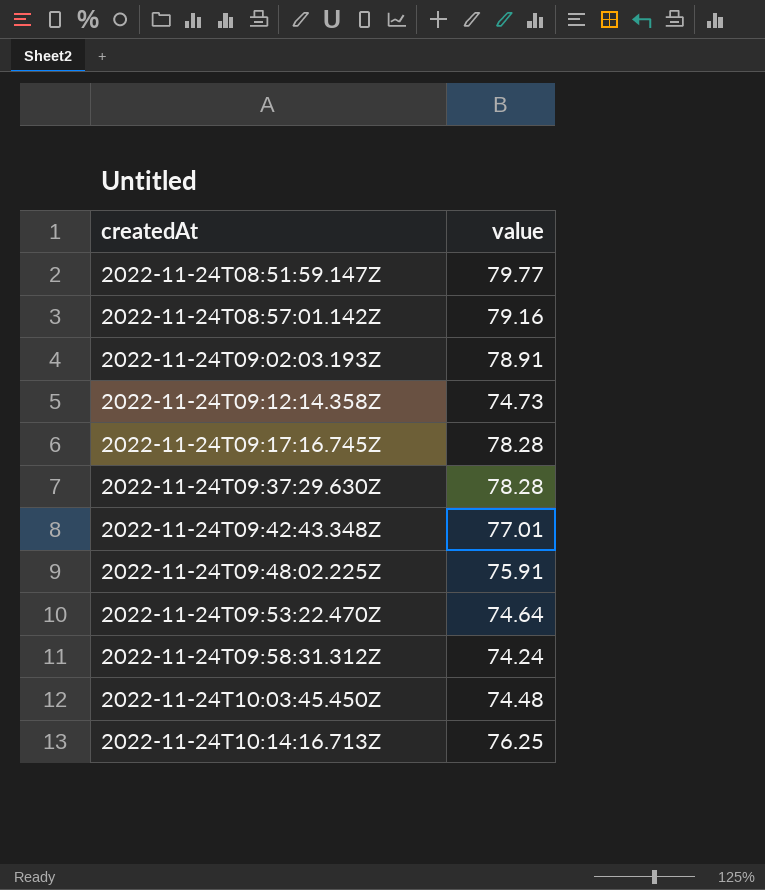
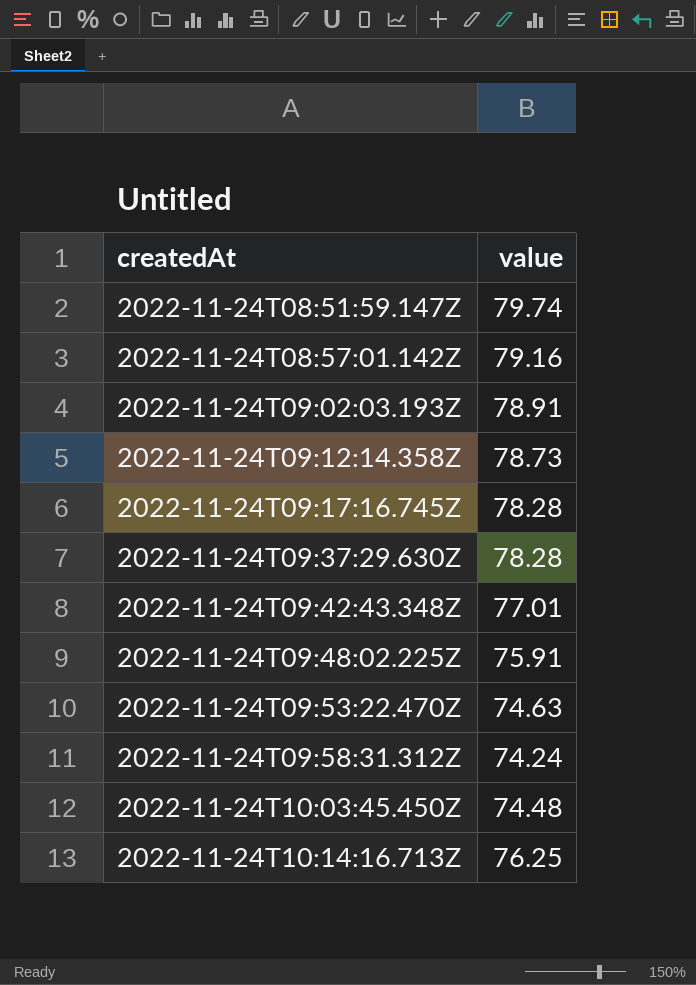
2022-11-24T08:51:59.147Z | value: 79.77 -> 79.74
2022-11-24T09:12:14.358Z | value: 74.73 -> 78.73
2022-11-24T09:53:22.470Z | value: 74.64 -> 74.63

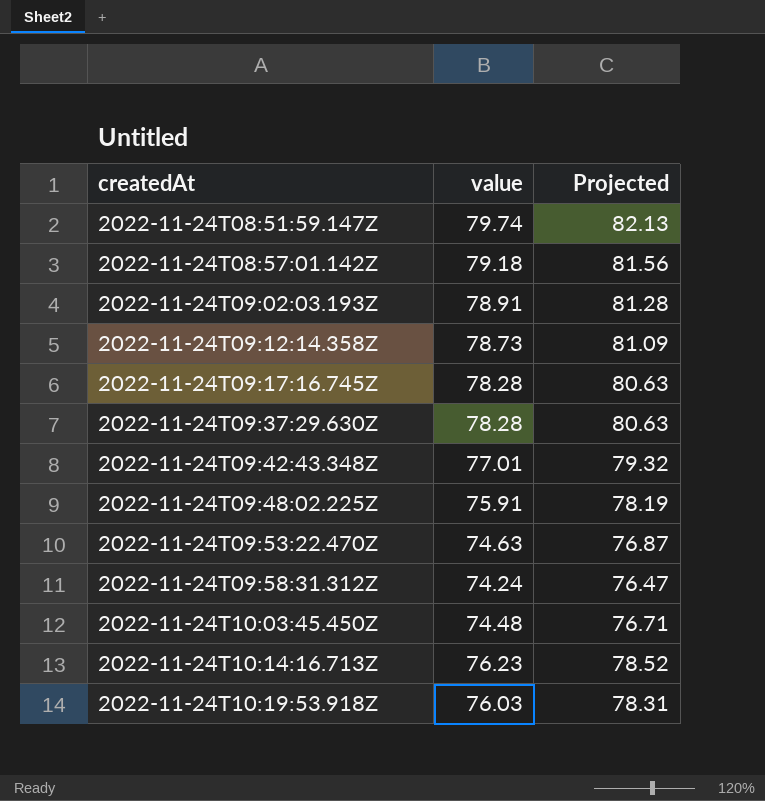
column Projected | formula: none -> [value] * 1.03
2022-11-24T08:57:01.142Z | value: 79.16 -> 79.18
2022-11-24T10:14:16.713Z | value: 76.25 -> 76.23
row 2022-11-24T10:19:53.918Z: none -> 76.03 | 78.31

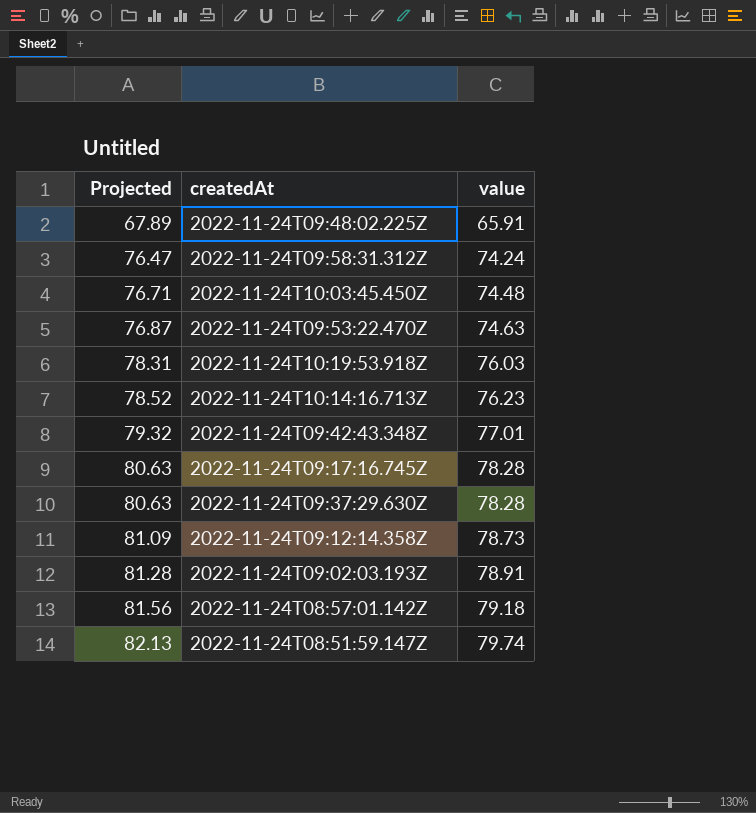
row order: createdAt ascending -> Projected ascending
column Projected | position: 3 -> 1
2022-11-24T09:48:02.225Z | Projected: 78.19 -> 67.89
2022-11-24T09:48:02.225Z | value: 75.91 -> 65.91

